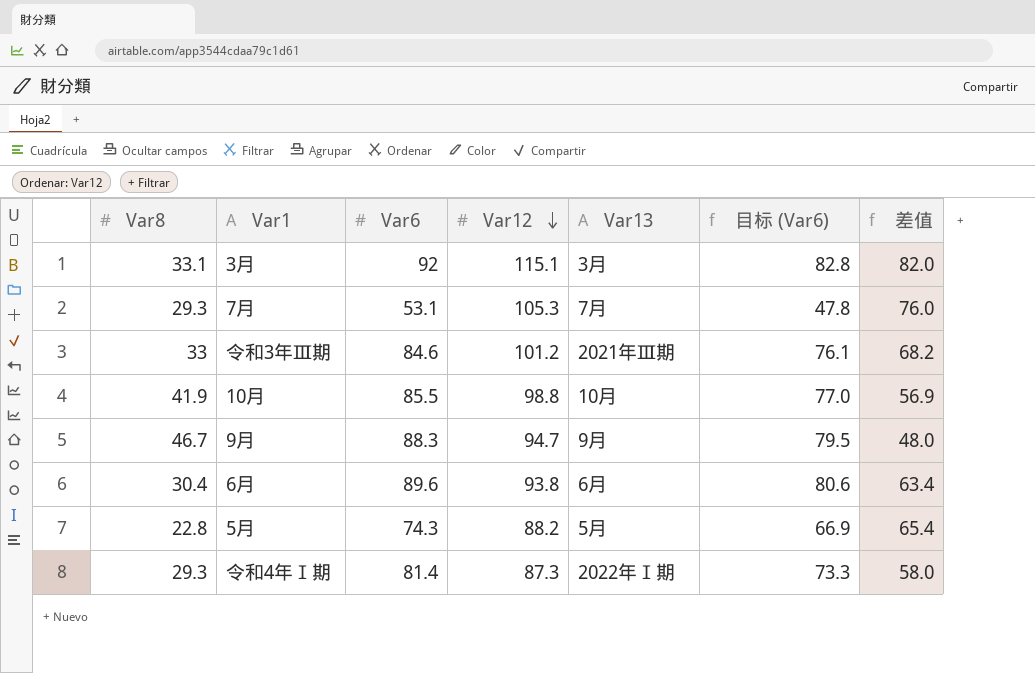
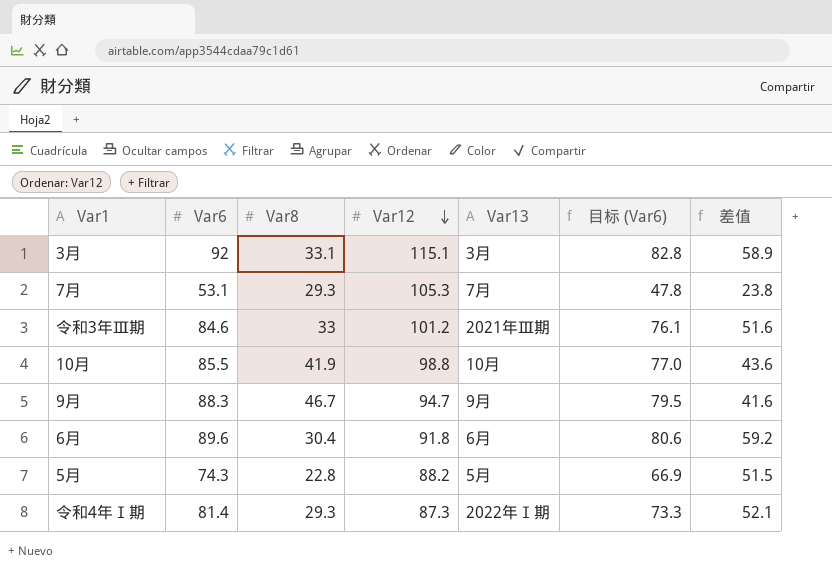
column Var8 | position: 1 -> 3
column 差值 | formula: [Var12] - [Var8] -> [Var6] - [Var8]
6月 | Var12: 93.8 -> 91.8

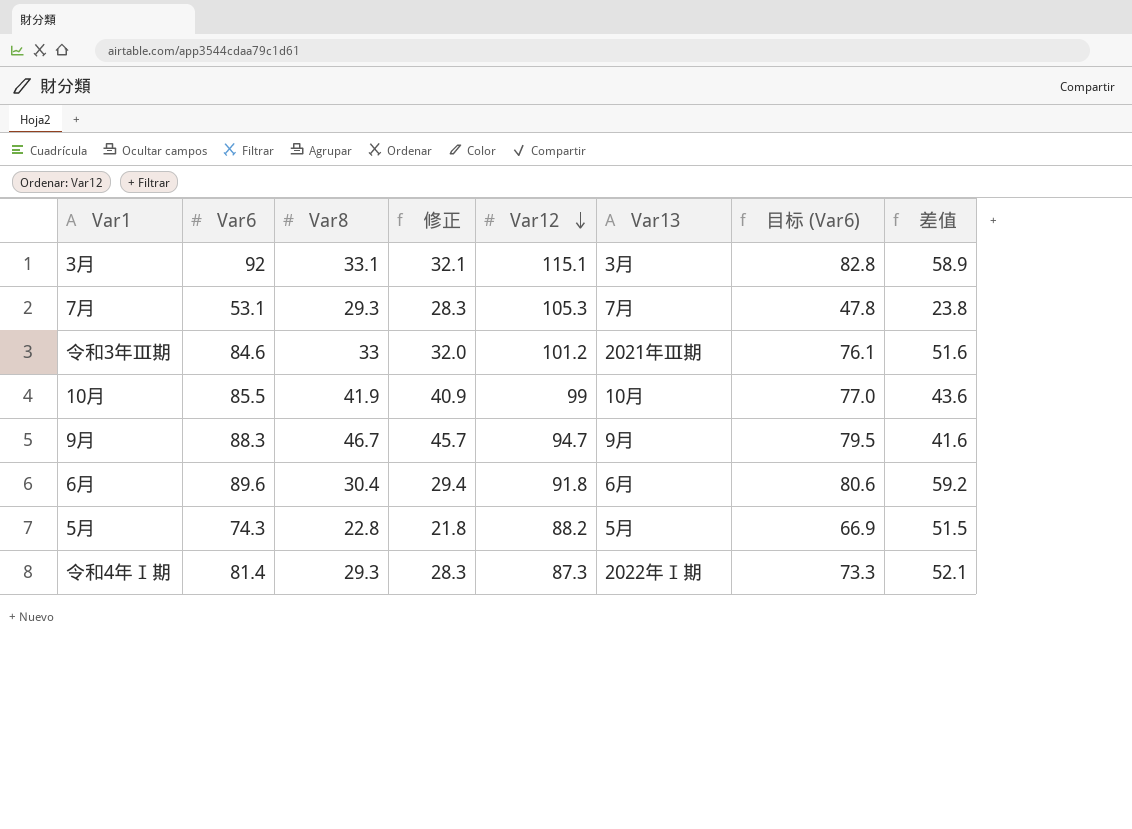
column 修正 | formula: none -> [Var8] - 1
10月 | Var12: 98.8 -> 99

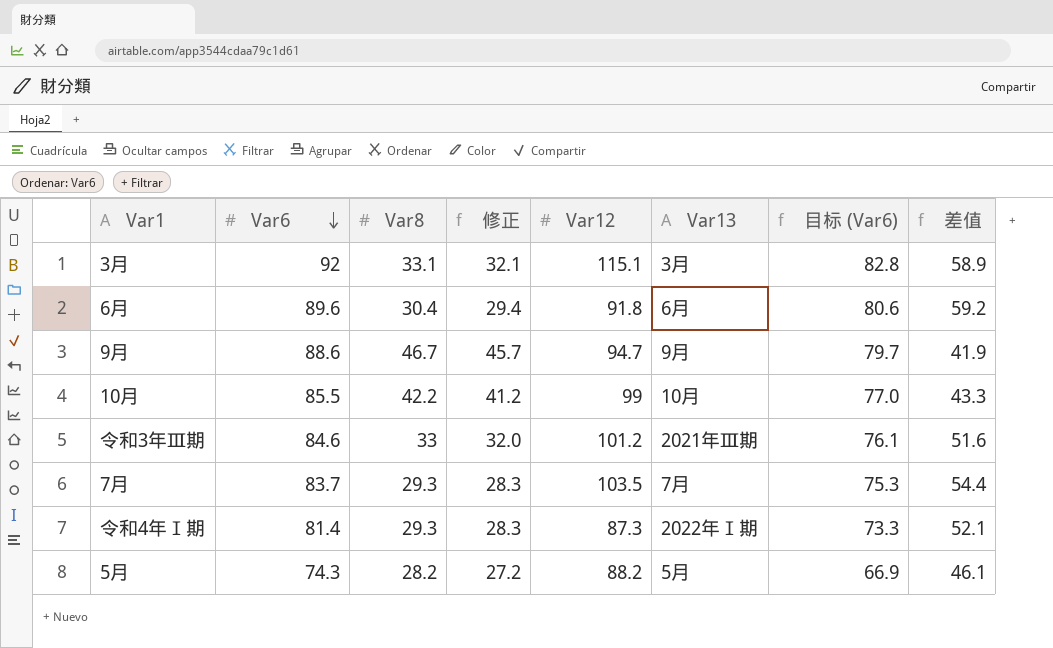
row order: Var12 descending -> Var6 descending
9月 | Var6: 88.3 -> 88.6
9月 | 目标 (Var6): 79.5 -> 79.7
9月 | 差值: 41.6 -> 41.9
10月 | Var8: 41.9 -> 42.2
10月 | 修正: 40.9 -> 41.2
10月 | 差值: 43.6 -> 43.3
7月 | Var6: 53.1 -> 83.7
7月 | Var12: 105.3 -> 103.5
7月 | 目标 (Var6): 47.8 -> 75.3
7月 | 差值: 23.8 -> 54.4
5月 | Var8: 22.8 -> 28.2
5月 | 修正: 21.8 -> 27.2
5月 | 差值: 51.5 -> 46.1

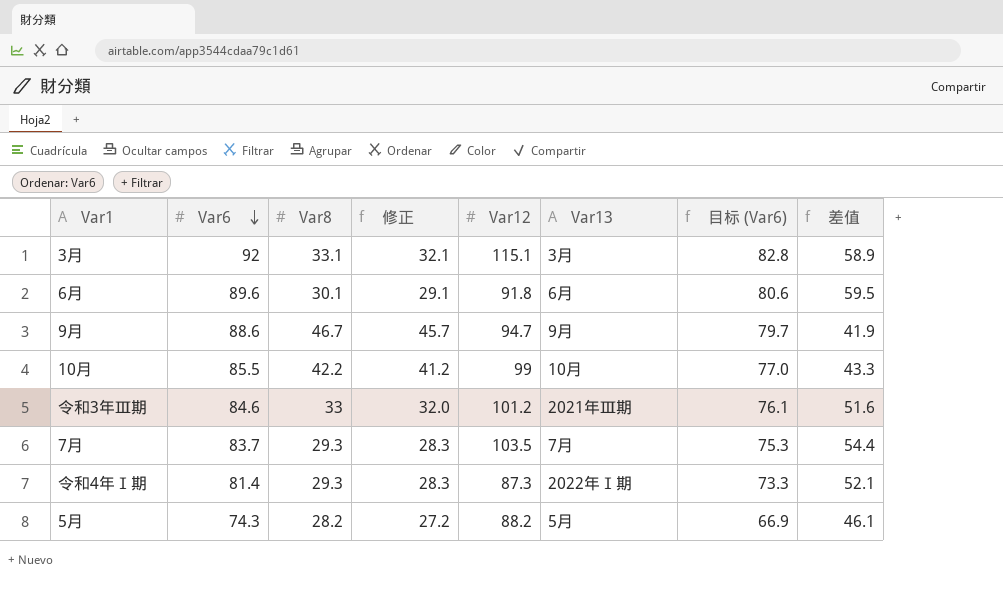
6月 | Var8: 30.4 -> 30.1
6月 | 修正: 29.4 -> 29.1
6月 | 差值: 59.2 -> 59.5

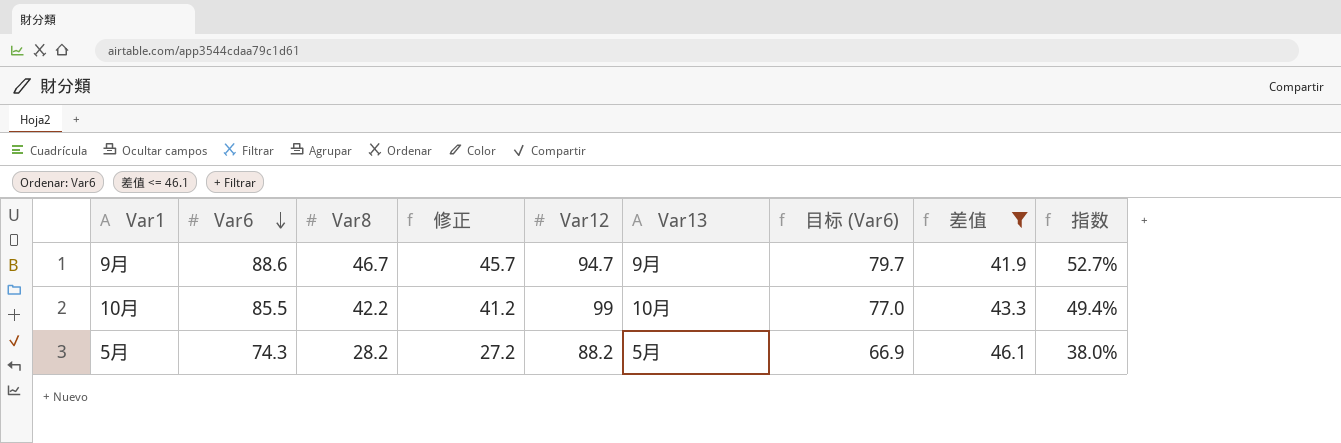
filter: none -> 差值 <= 46.1
column 指数 | formula: none -> [Var8] / [Var6]

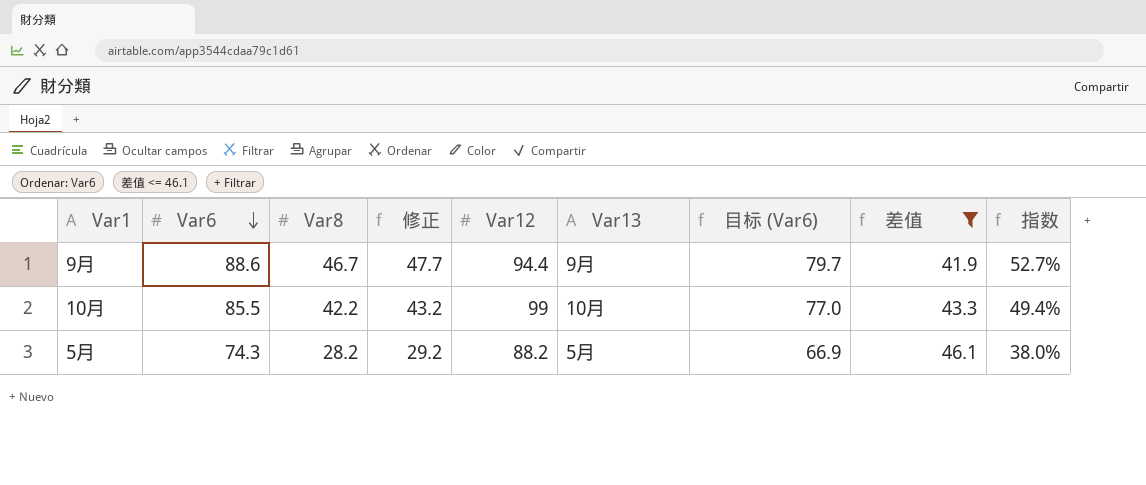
column 修正 | formula: [Var8] - 1 -> [Var8] + 1
9月 | Var12: 94.7 -> 94.4

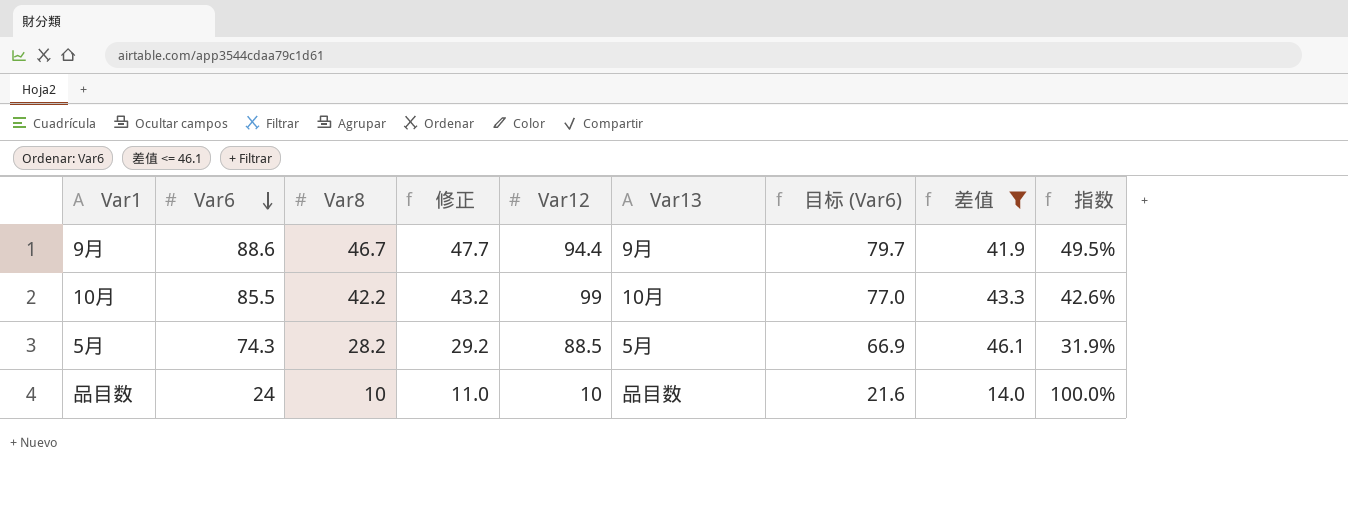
column 指数 | formula: [Var8] / [Var6] -> [Var8] / [Var12]
5月 | Var12: 88.2 -> 88.5
row 品目数: none -> 24 | 10 | 11.0 | 10 | 品目数 | 21.6 | 14.0 | 100.0%

